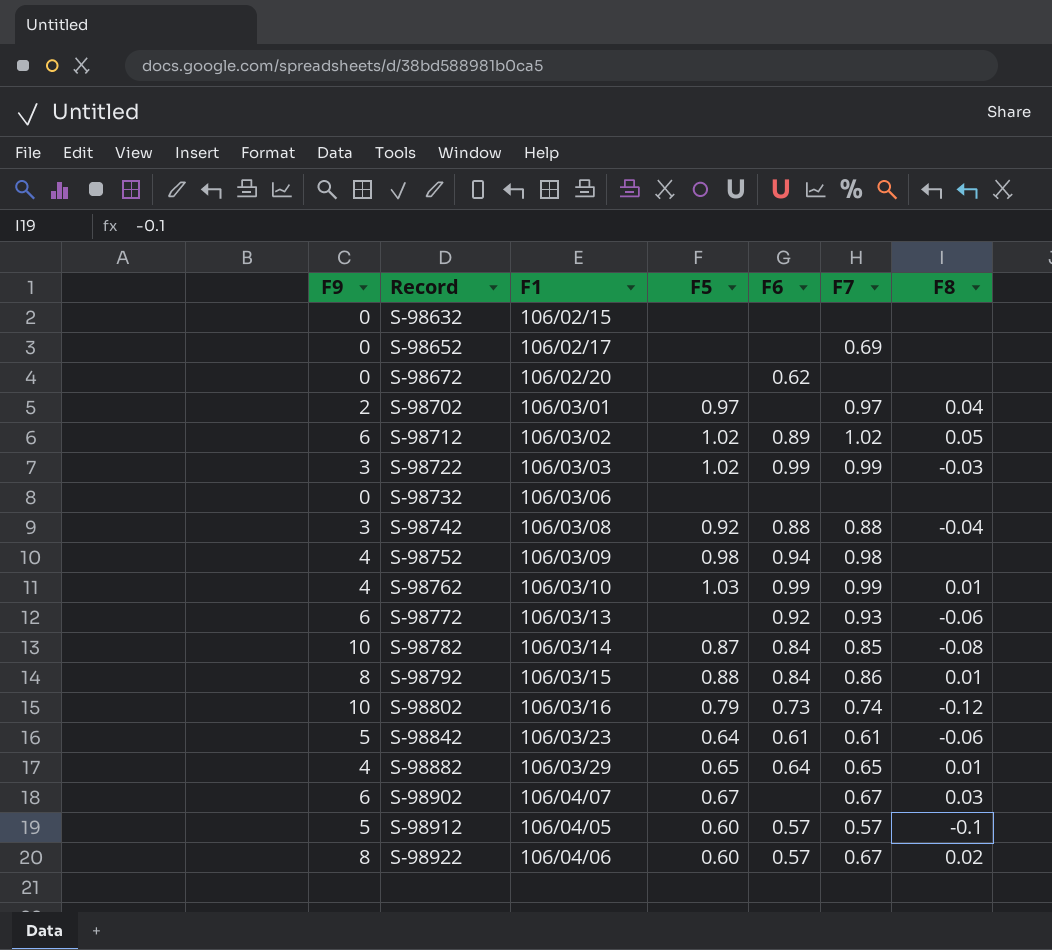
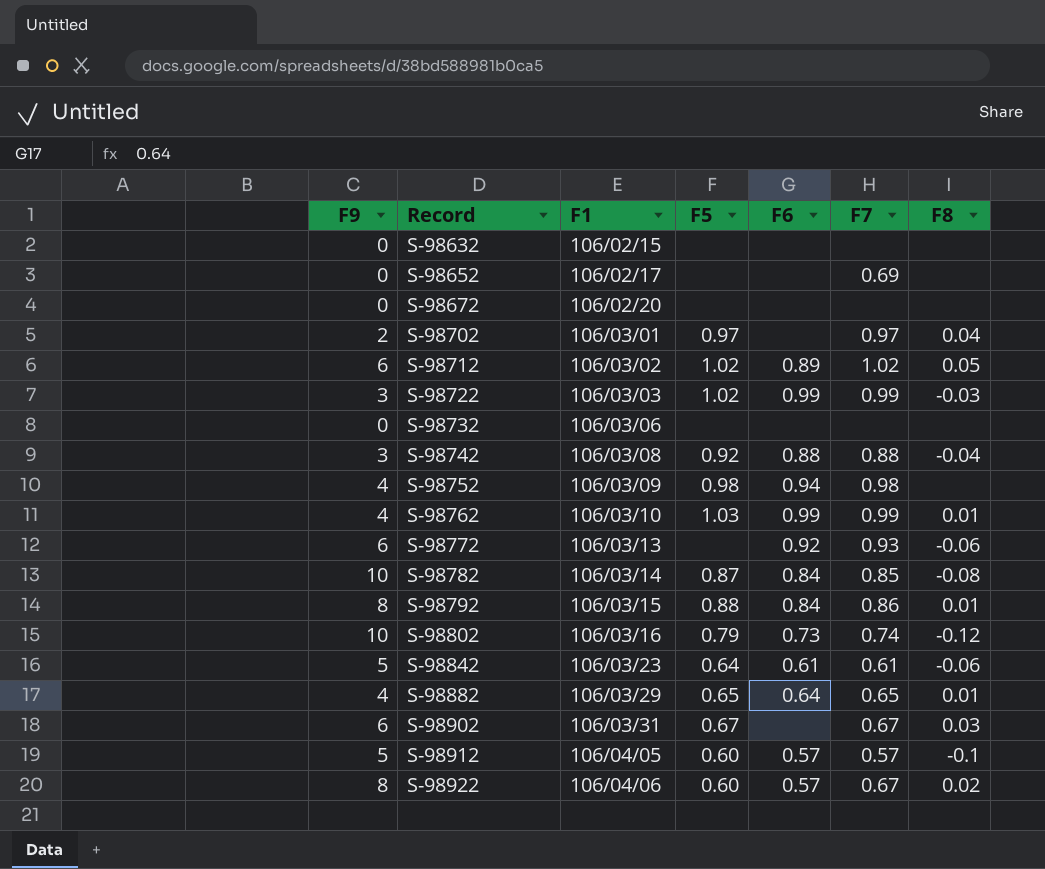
S-98672 | F6: 0.62 -> none
S-98902 | F1: 106/04/07 -> 106/03/31

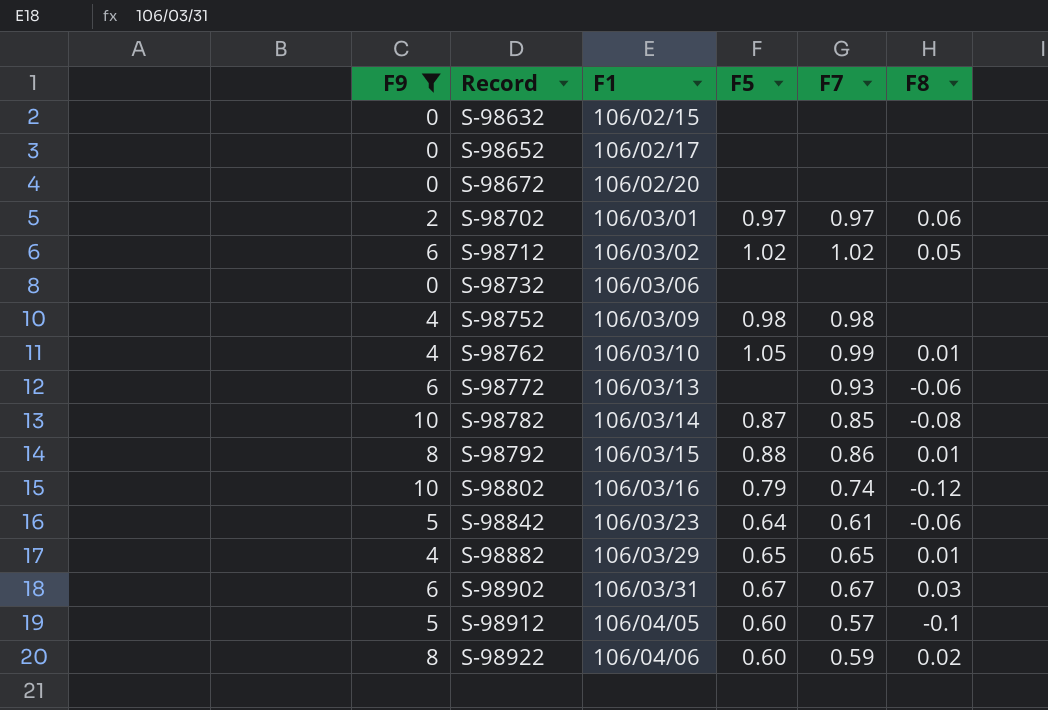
filter: none -> F9 != 3
column F6 | position: 5 -> none
S-98652 | F7: 0.69 -> none
S-98702 | F8: 0.04 -> 0.06
S-98762 | F5: 1.03 -> 1.05
S-98922 | F7: 0.67 -> 0.59

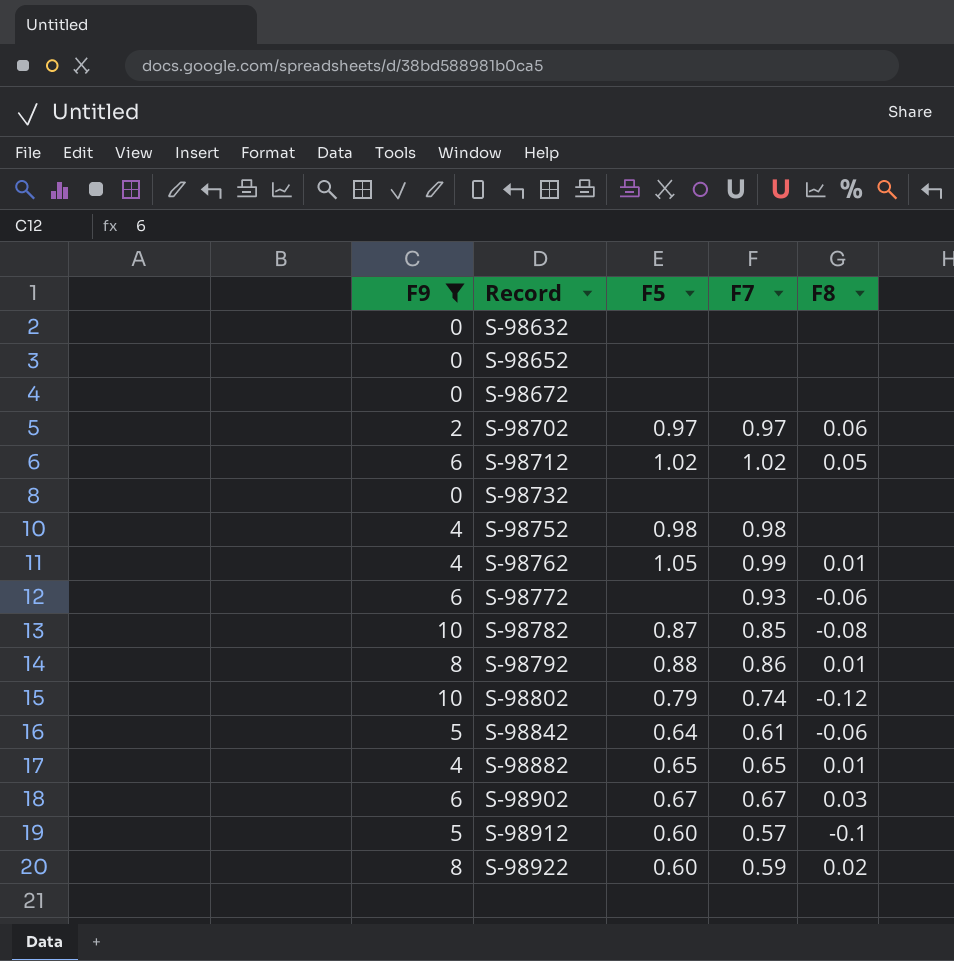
column F1 | position: 3 -> none

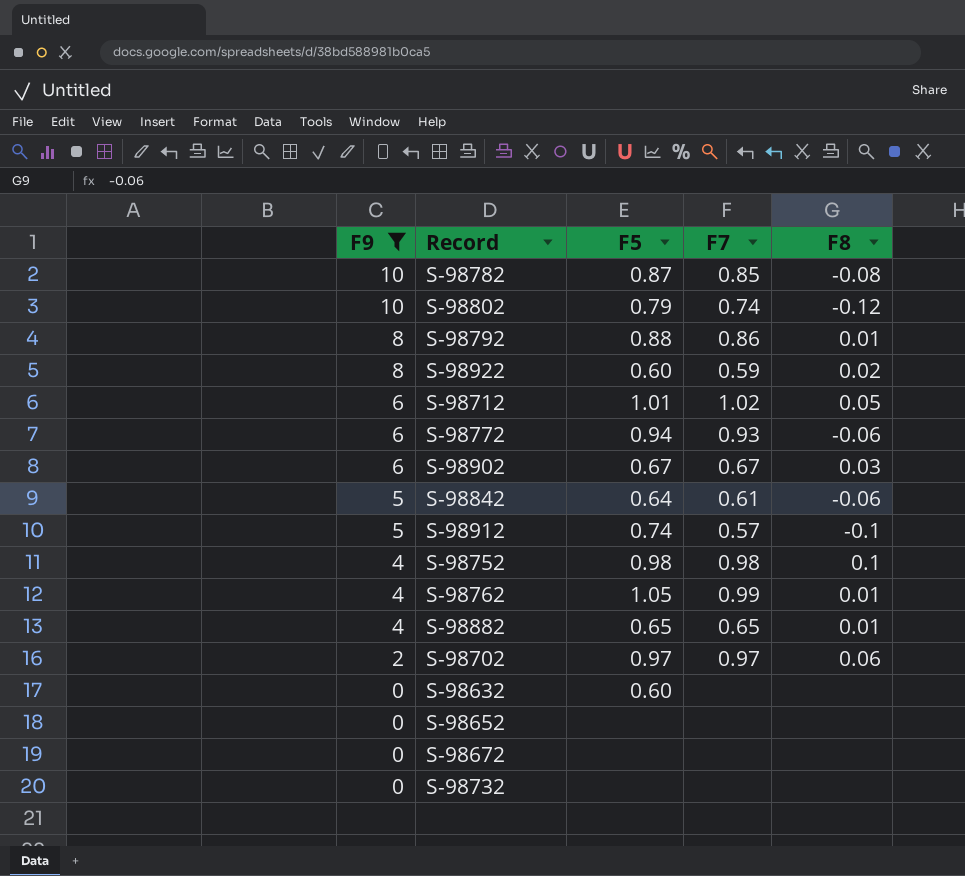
row order: Record ascending -> F9 descending
S-98712 | F5: 1.02 -> 1.01
S-98772 | F5: none -> 0.94
S-98912 | F5: 0.60 -> 0.74
S-98752 | F8: none -> 0.1
S-98632 | F5: none -> 0.60

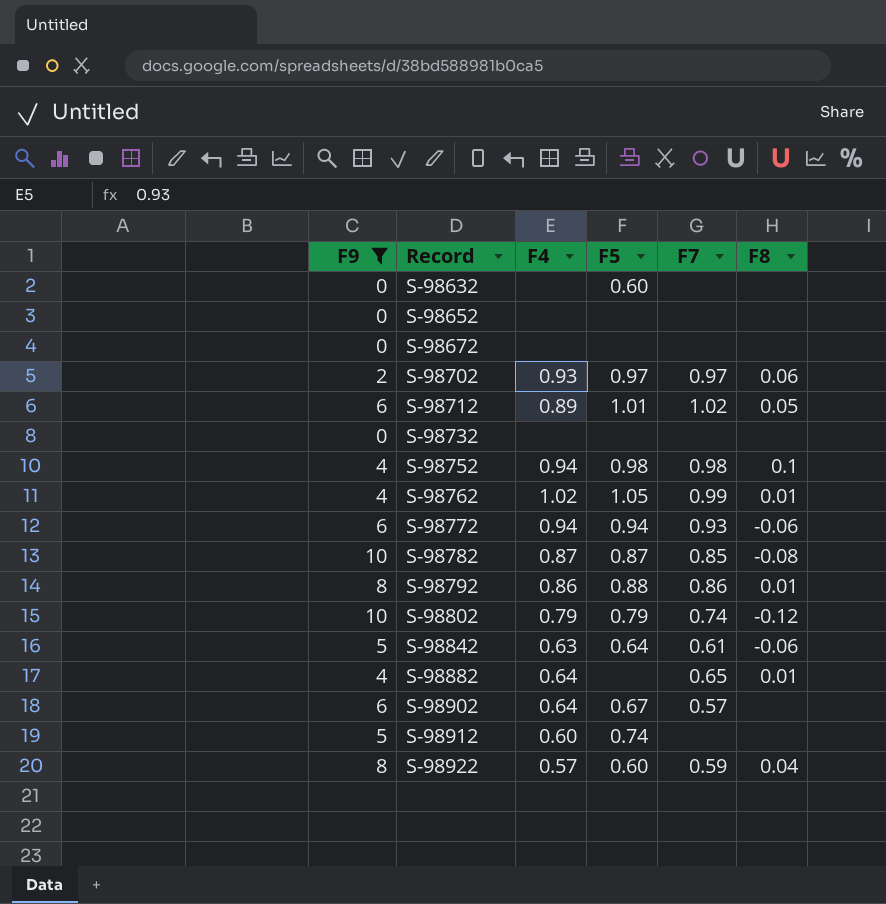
row order: F9 descending -> Record ascending
column F4 | position: none -> 3
S-98882 | F5: 0.65 -> none
S-98902 | F7: 0.67 -> 0.57
S-98902 | F8: 0.03 -> none
S-98912 | F7: 0.57 -> none
S-98912 | F8: -0.1 -> none
S-98922 | F8: 0.02 -> 0.04

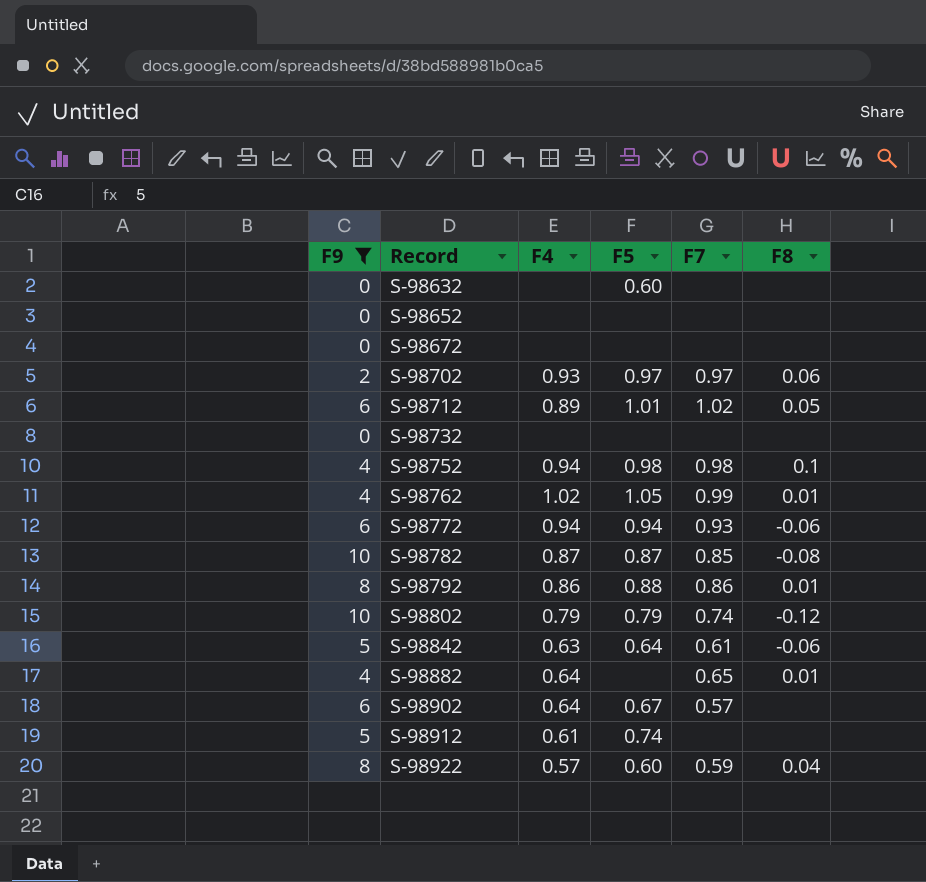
S-98912 | F4: 0.60 -> 0.61

